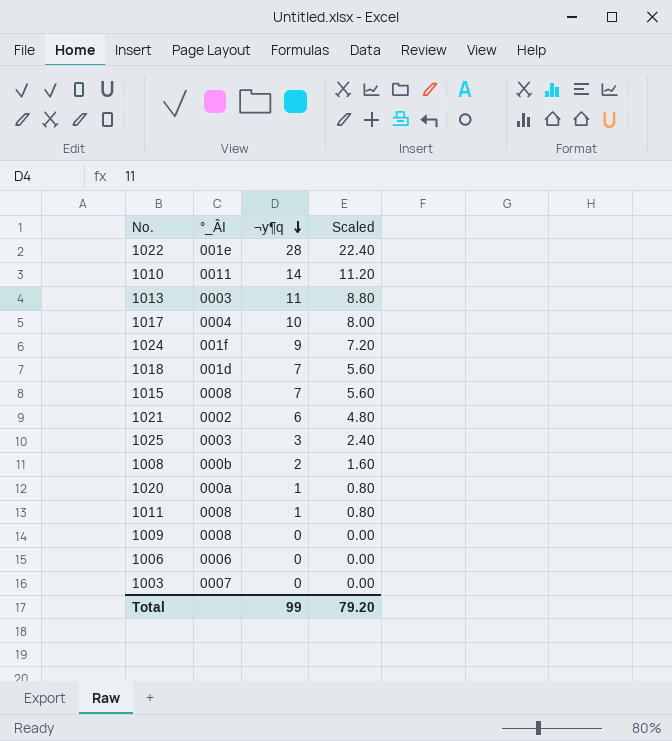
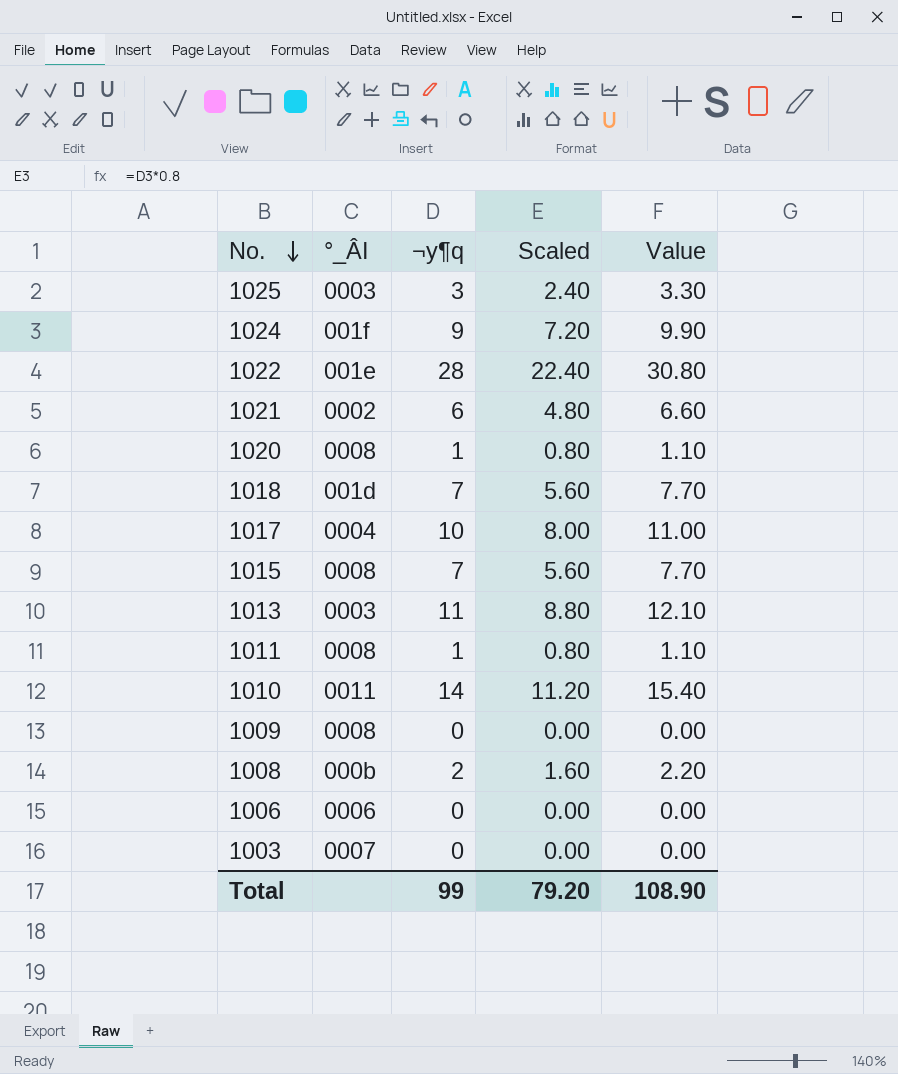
row order: ¬y¶q descending -> No. descending
column Value | formula: none -> [¬y¶q] * 1.1
1020 | °_ÂI: 000a -> 0008

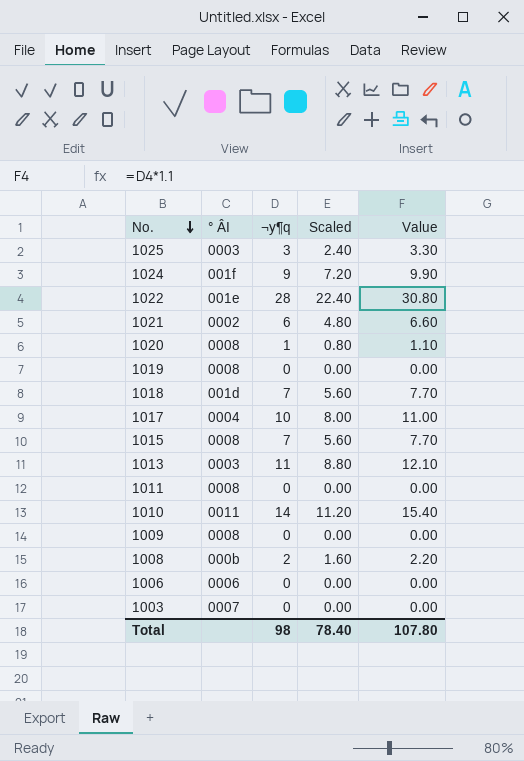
column name: °_ÂI -> ° ÂI
row 1019: none -> 0008 | 0 | 0.00 | 0.00
1011 | ¬y¶q: 1 -> 0
1011 | Scaled: 0.80 -> 0.00
1011 | Value: 1.10 -> 0.00
Total | ¬y¶q: 99 -> 98
Total | Scaled: 79.20 -> 78.40
Total | Value: 108.90 -> 107.80

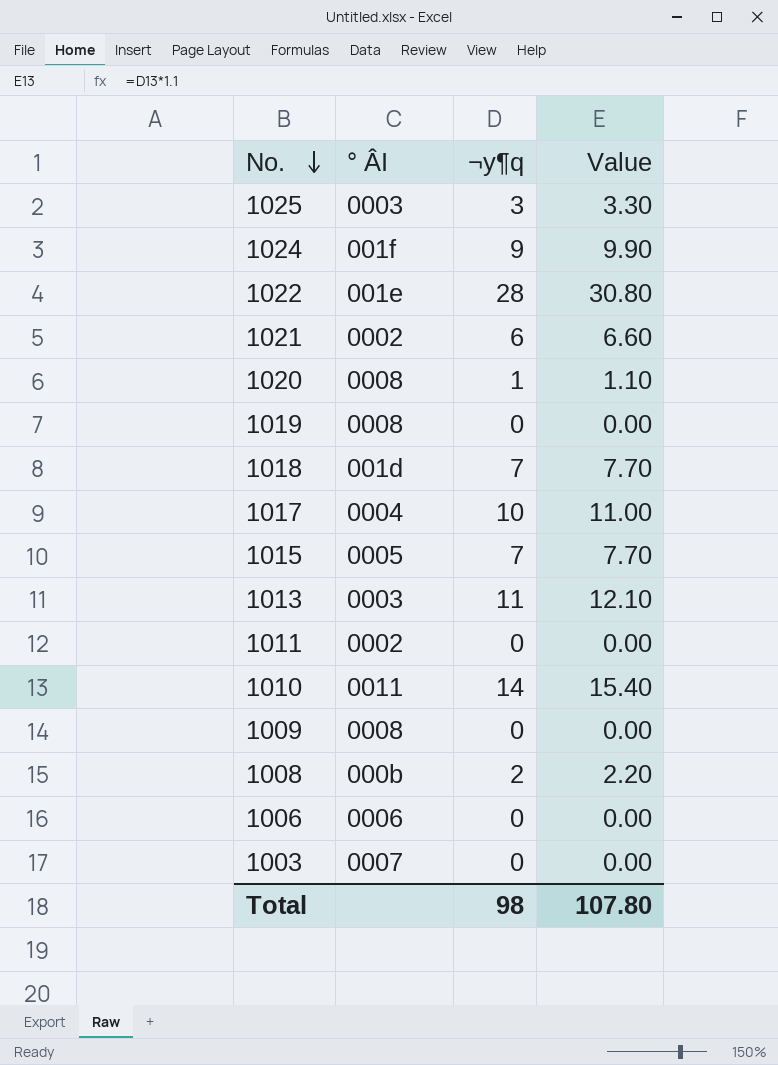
column Scaled | formula: [¬y¶q] * 0.8 -> none
1015 | ° ÂI: 0008 -> 0005
1011 | ° ÂI: 0008 -> 0002

